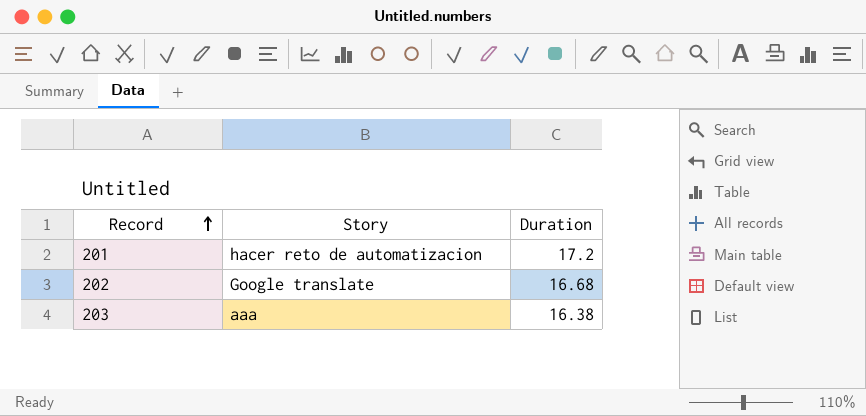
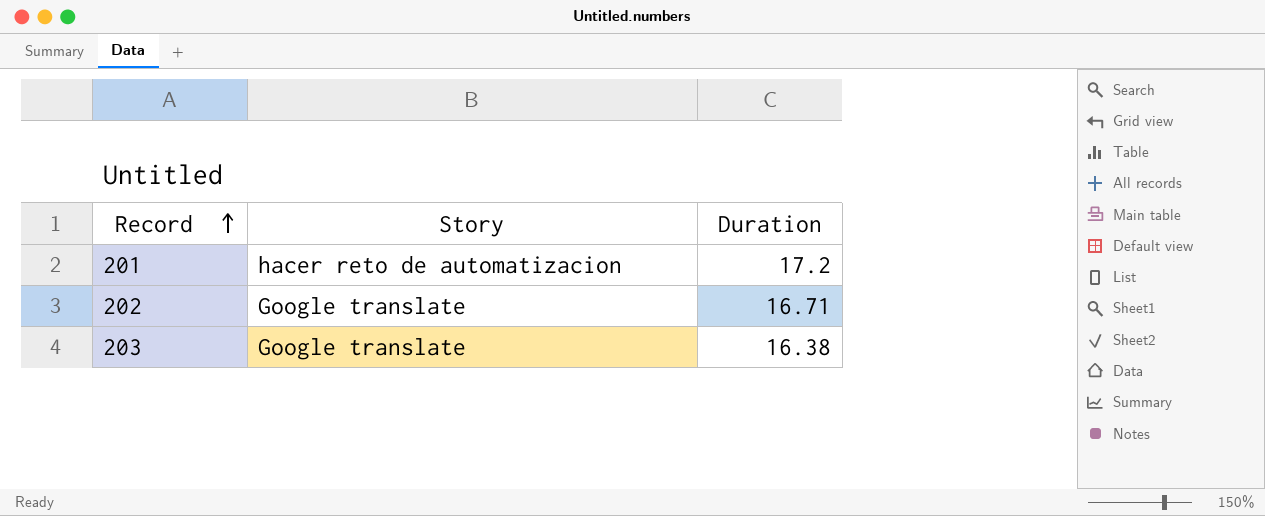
202 | Duration: 16.68 -> 16.71
203 | Story: aaa -> Google translate

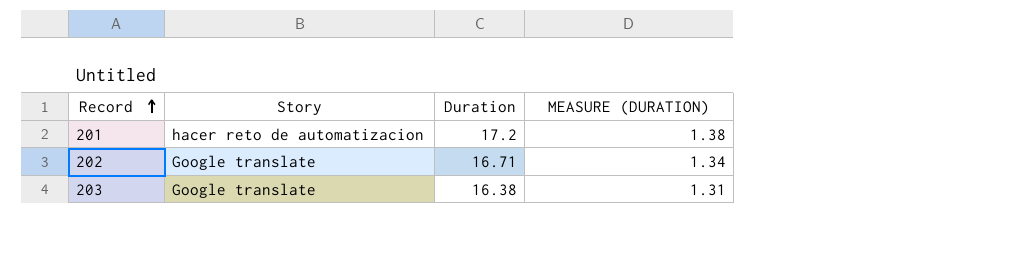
column MEASURE (DURATION) | formula: none -> [Duration] * 0.08

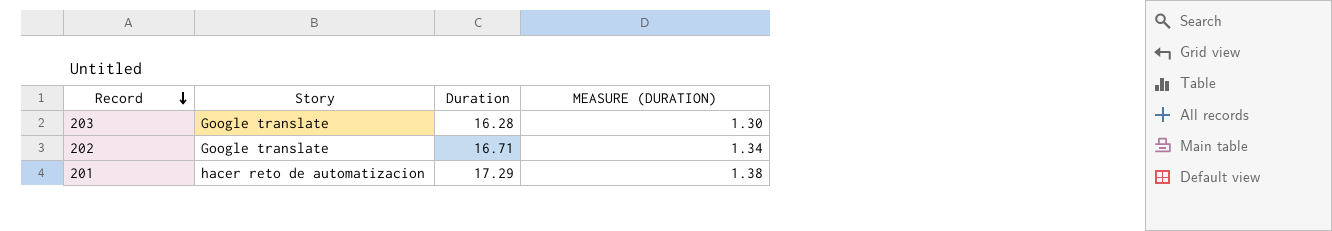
row order: Record ascending -> Record descending
203 | Duration: 16.38 -> 16.28
203 | MEASURE (DURATION): 1.31 -> 1.30
201 | Duration: 17.2 -> 17.29

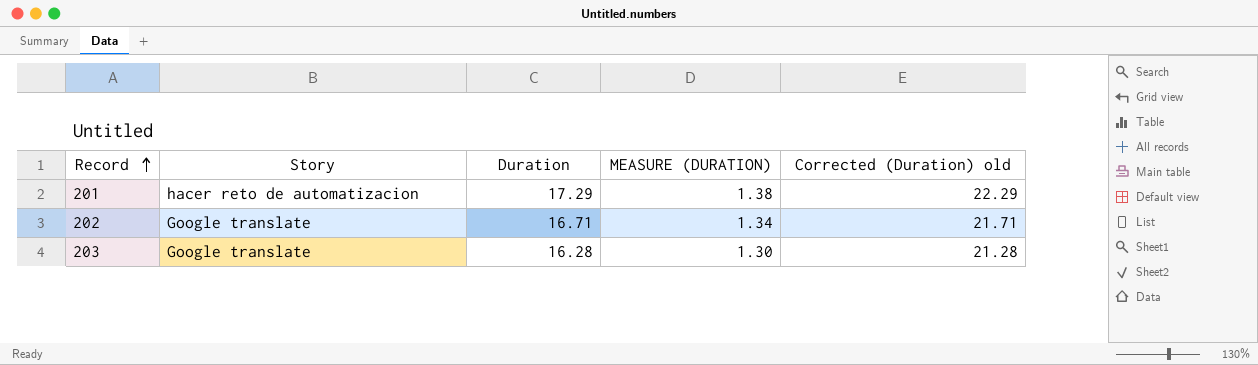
row order: Record descending -> Record ascending
column Corrected (Duration) old | formula: none -> [Duration] + 5

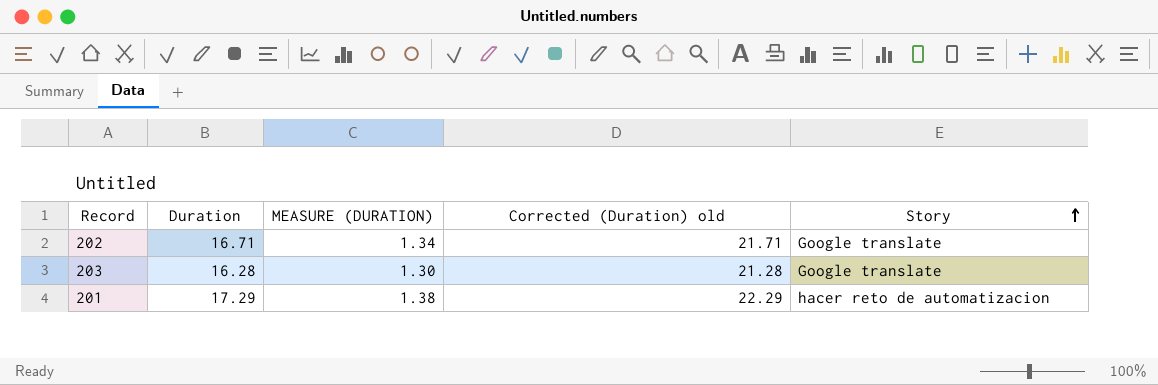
row order: Record ascending -> Story ascending
column Story | position: 2 -> 5

